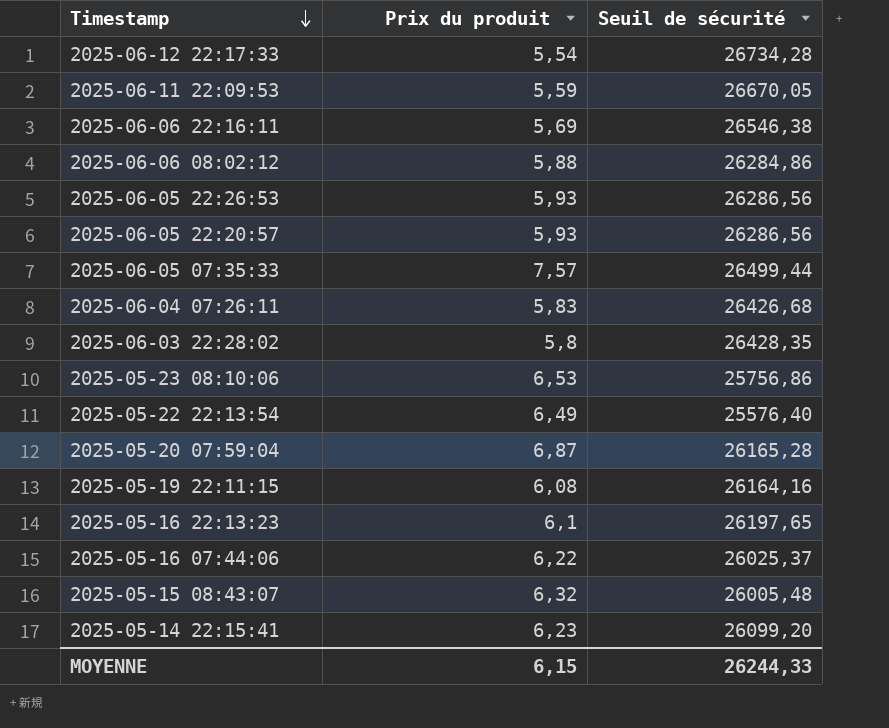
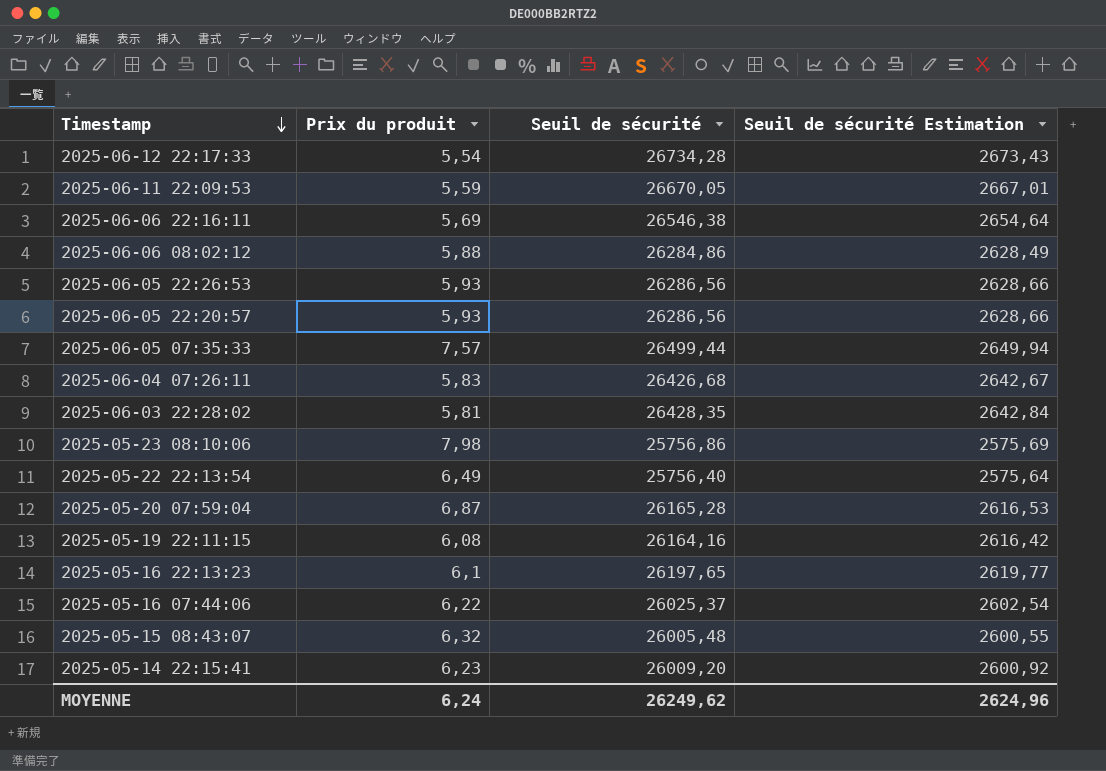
column Seuil de sécurité Estimation | formula: none -> [Seuil de sécurité] * 0,1
2025-06-03 22:28:02 | Prix du produit: 5,8 -> 5,81
2025-05-23 08:10:06 | Prix du produit: 6,53 -> 7,98
2025-05-22 22:13:54 | Seuil de sécurité: 25576,40 -> 25756,40
2025-05-14 22:15:41 | Seuil de sécurité: 26099,20 -> 26009,20
MOYENNE | Prix du produit: 6,15 -> 6,24
MOYENNE | Seuil de sécurité: 26244,33 -> 26249,62

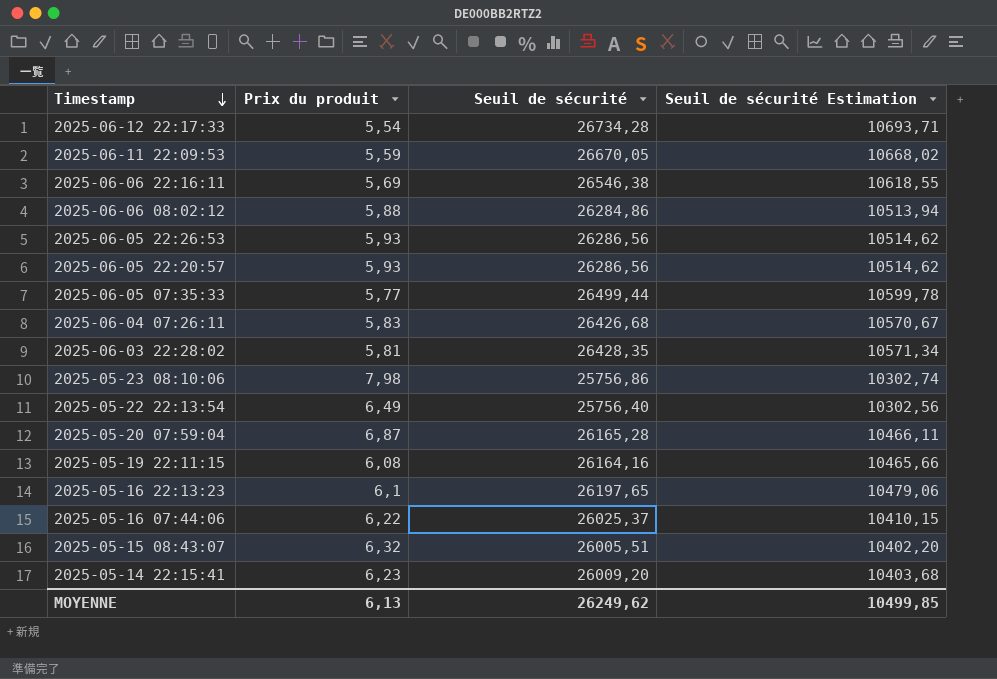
column Seuil de sécurité Estimation | formula: [Seuil de sécurité] * 0,1 -> [Seuil de sécurité] * 0,4
2025-06-05 07:35:33 | Prix du produit: 7,57 -> 5,77
2025-05-15 08:43:07 | Seuil de sécurité: 26005,48 -> 26005,51
MOYENNE | Prix du produit: 6,24 -> 6,13
MOYENNE | Seuil de sécurité Estimation: 2624,96 -> 10499,85

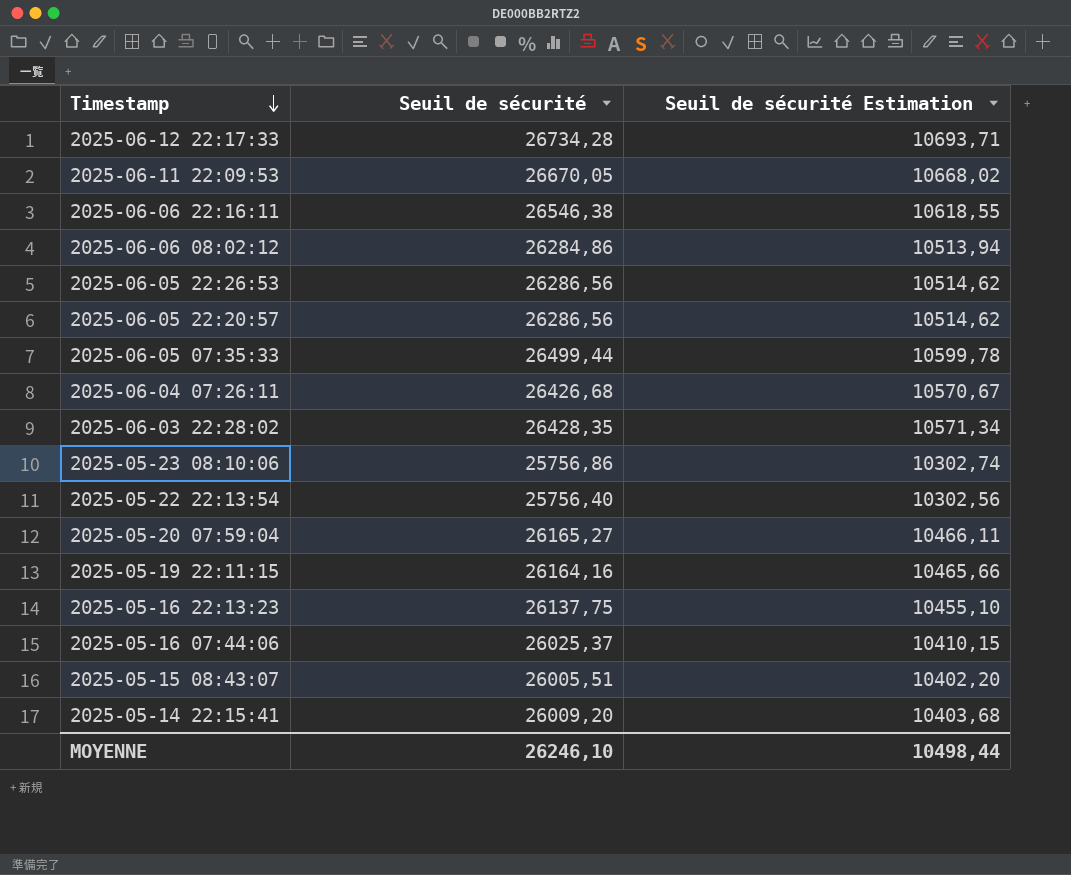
column Prix du produit | position: 2 -> none
2025-05-20 07:59:04 | Seuil de sécurité: 26165,28 -> 26165,27
2025-05-16 22:13:23 | Seuil de sécurité: 26197,65 -> 26137,75
2025-05-16 22:13:23 | Seuil de sécurité Estimation: 10479,06 -> 10455,10
MOYENNE | Seuil de sécurité: 26249,62 -> 26246,10
MOYENNE | Seuil de sécurité Estimation: 10499,85 -> 10498,44

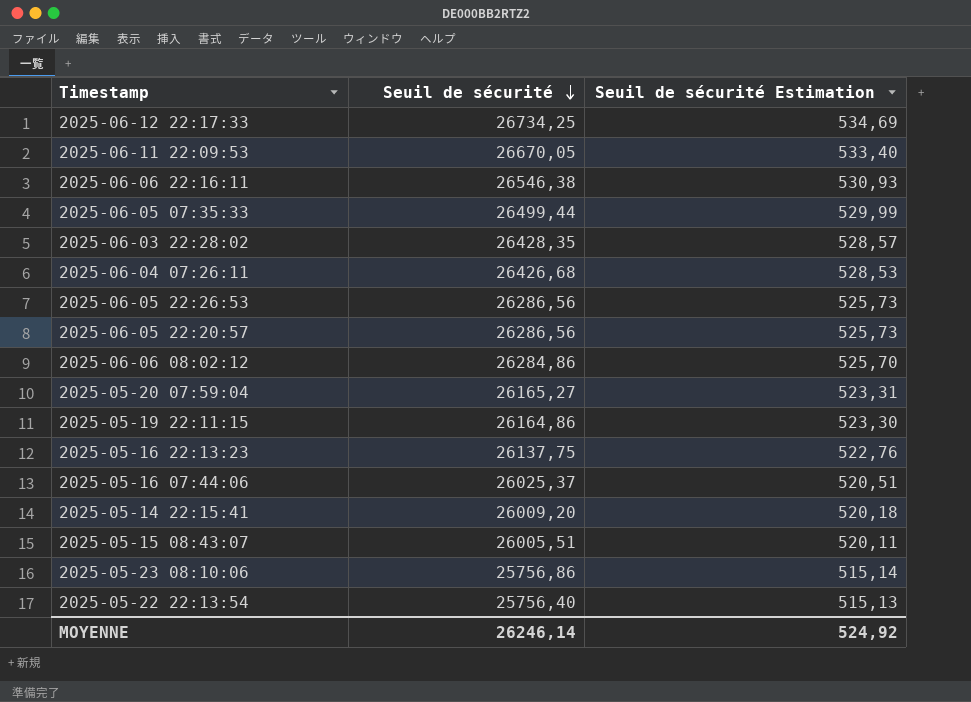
row order: Timestamp descending -> Seuil de sécurité descending
column Seuil de sécurité Estimation | formula: [Seuil de sécurité] * 0,4 -> [Seuil de sécurité] * 0,02
2025-06-12 22:17:33 | Seuil de sécurité: 26734,28 -> 26734,25
2025-05-19 22:11:15 | Seuil de sécurité: 26164,16 -> 26164,86
MOYENNE | Seuil de sécurité: 26246,10 -> 26246,14
MOYENNE | Seuil de sécurité Estimation: 10498,44 -> 524,92

